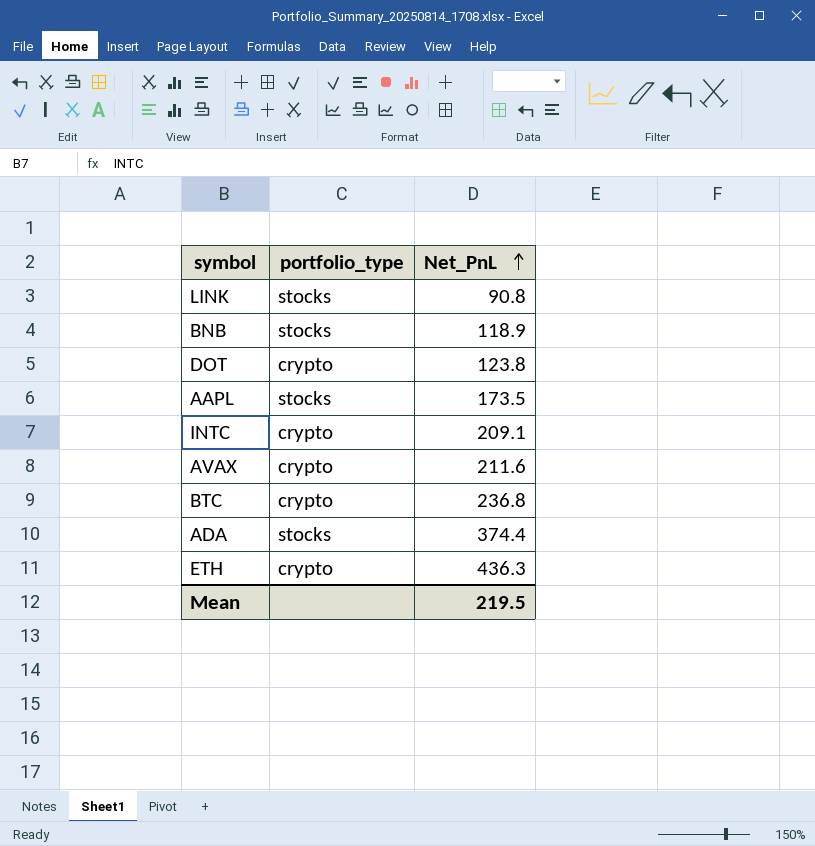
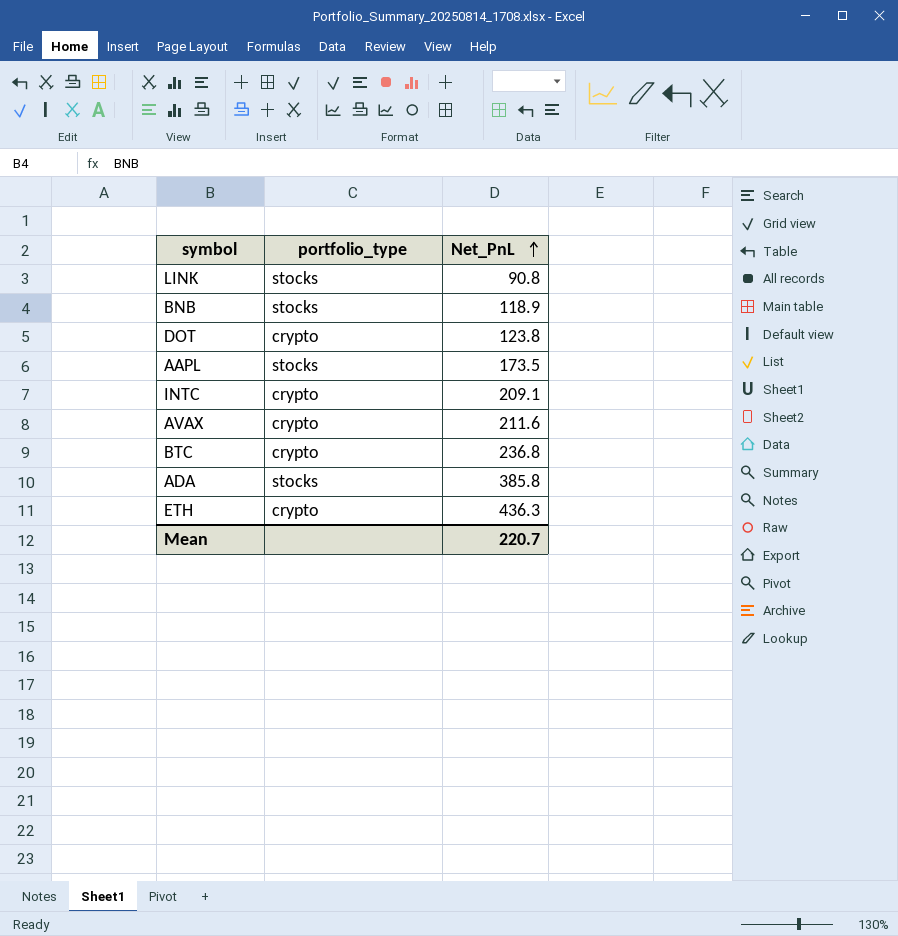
ADA | Net_PnL: 374.4 -> 385.8
Mean | Net_PnL: 219.5 -> 220.7

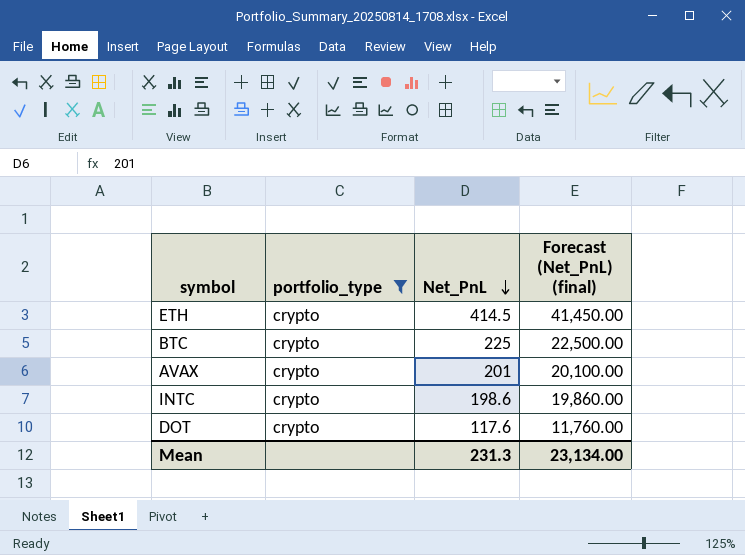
filter: none -> portfolio_type = crypto
row order: Net_PnL ascending -> Net_PnL descending
column Forecast (Net_PnL) (final) | formula: none -> [Net_PnL] * 100
ETH | Net_PnL: 436.3 -> 414.5
BTC | Net_PnL: 236.8 -> 225
AVAX | Net_PnL: 211.6 -> 201
INTC | Net_PnL: 209.1 -> 198.6
DOT | Net_PnL: 123.8 -> 117.6
Mean | Net_PnL: 220.7 -> 231.3

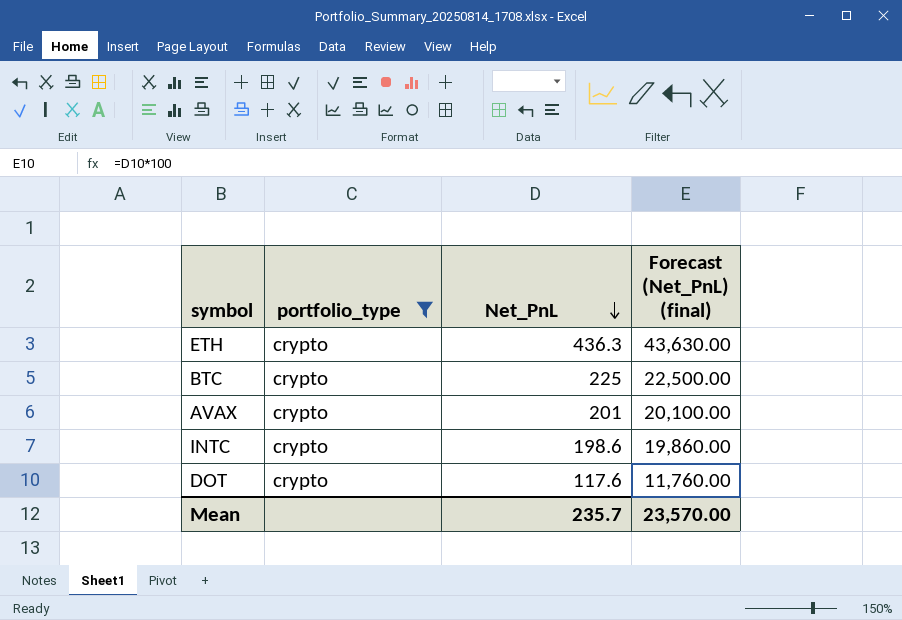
ETH | Net_PnL: 414.5 -> 436.3
ETH | Forecast (Net_PnL) (final): 41,450.00 -> 43,630.00
Mean | Net_PnL: 231.3 -> 235.7
Mean | Forecast (Net_PnL) (final): 23,134.00 -> 23,570.00

